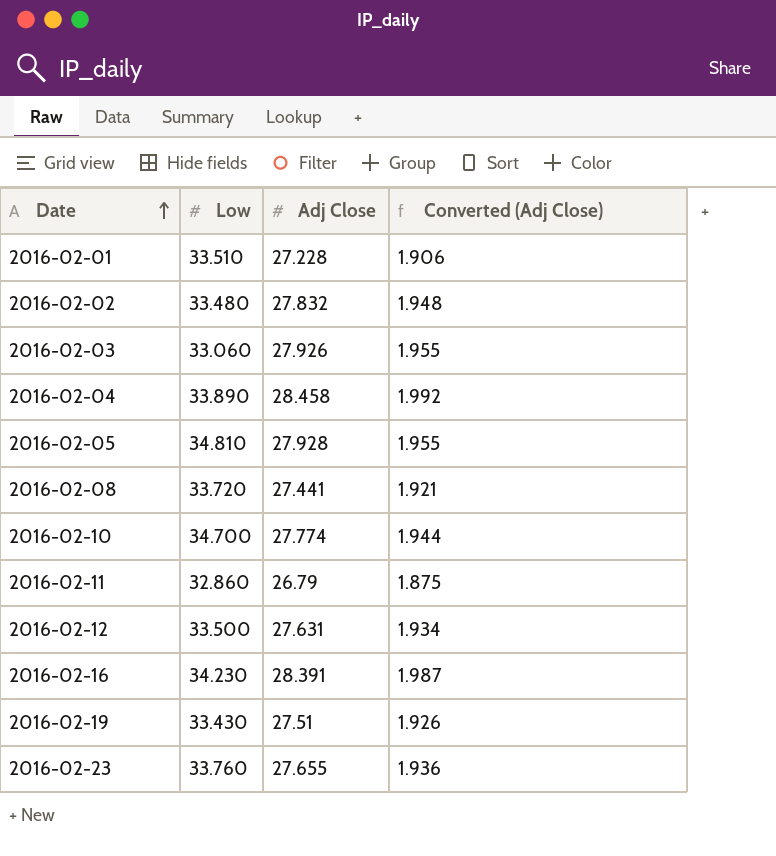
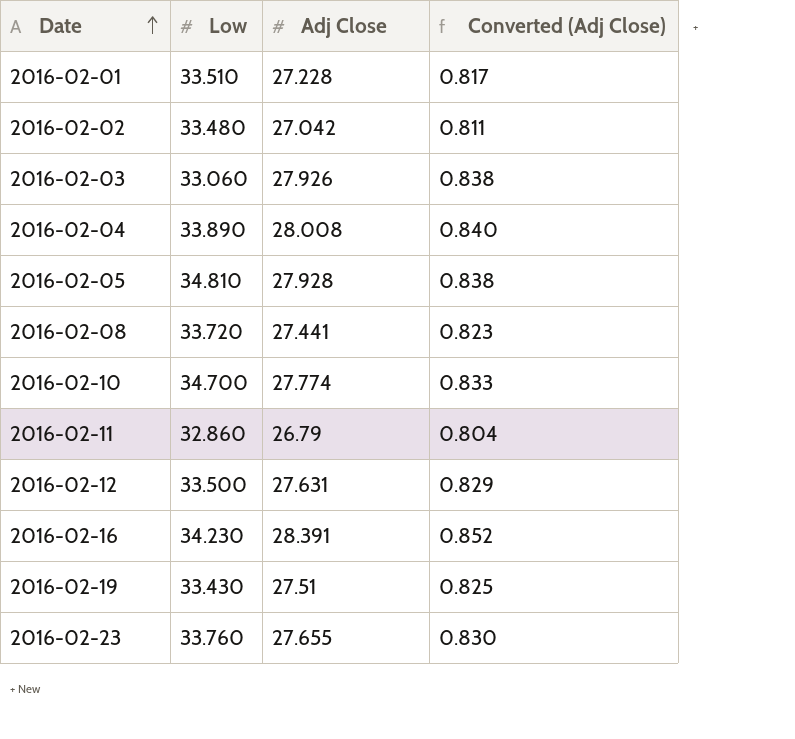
column Converted (Adj Close) | formula: [Adj Close] * 0.07 -> [Adj Close] * 0.03
2016-02-02 | Adj Close: 27.832 -> 27.042
2016-02-04 | Adj Close: 28.458 -> 28.008

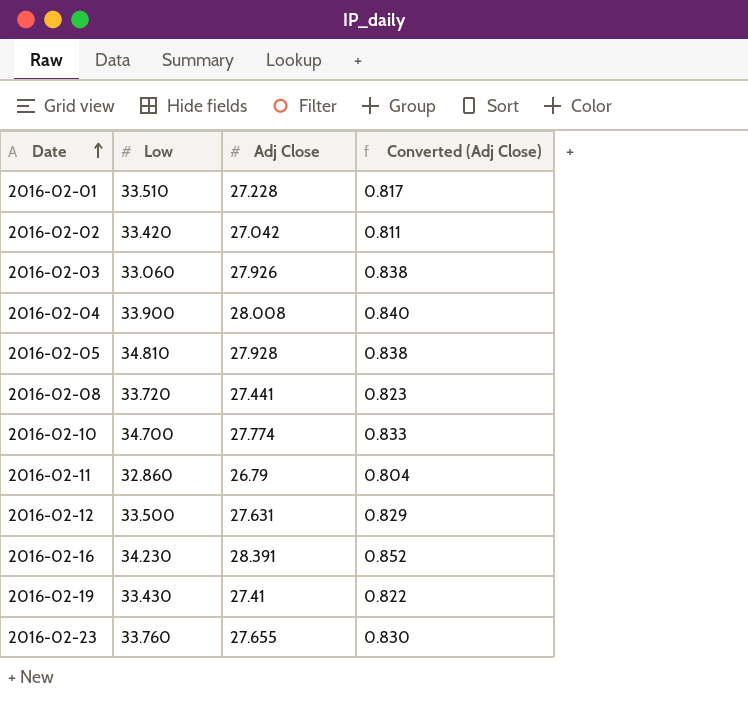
2016-02-02 | Low: 33.480 -> 33.420
2016-02-04 | Low: 33.890 -> 33.900
2016-02-19 | Adj Close: 27.51 -> 27.41
2016-02-19 | Converted (Adj Close): 0.825 -> 0.822

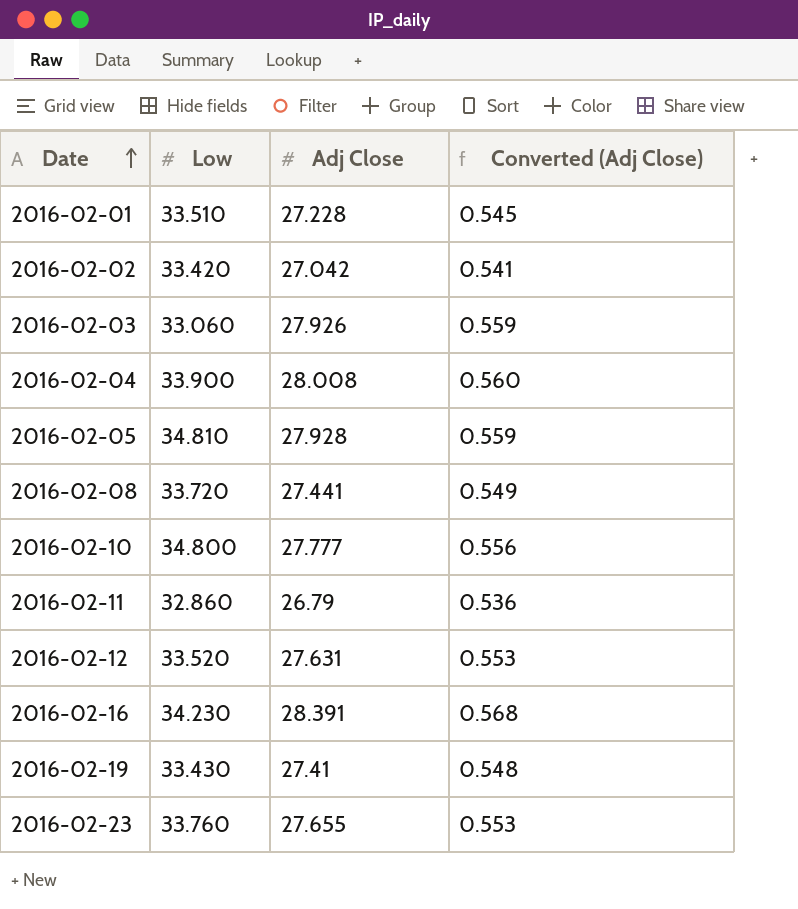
column Converted (Adj Close) | formula: [Adj Close] * 0.03 -> [Adj Close] * 0.02
2016-02-10 | Low: 34.700 -> 34.800
2016-02-10 | Adj Close: 27.774 -> 27.777
2016-02-12 | Low: 33.500 -> 33.520

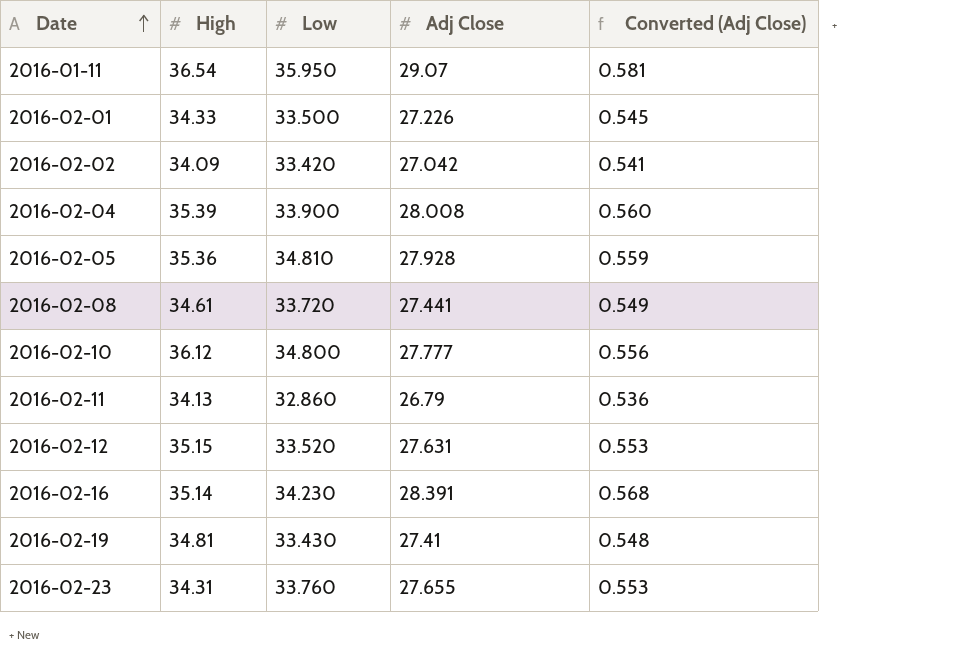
column High | position: none -> 2
row 2016-02-03: 33.060 | 27.926 | 0.559 -> none
row 2016-01-11: none -> 36.54 | 35.950 | 29.07 | 0.581
2016-02-01 | Low: 33.510 -> 33.500
2016-02-01 | Adj Close: 27.228 -> 27.226

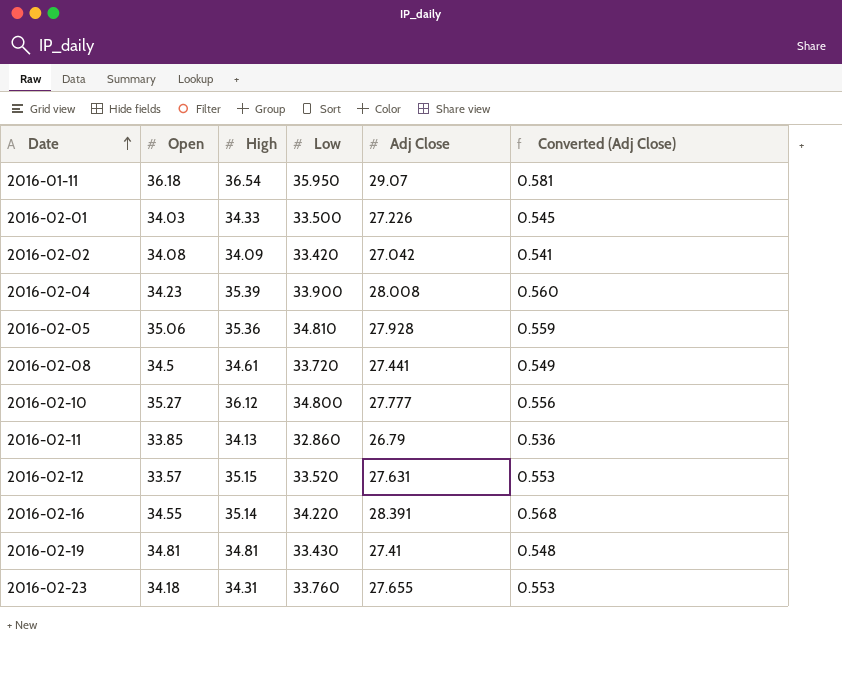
column Open | position: none -> 2
2016-02-16 | Low: 34.230 -> 34.220

